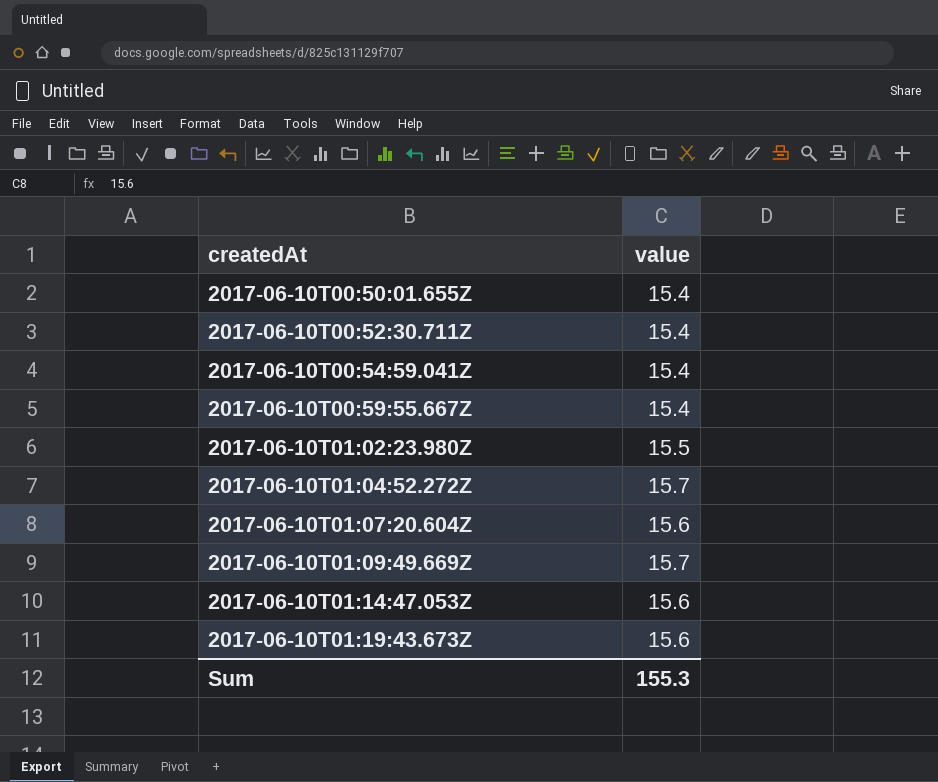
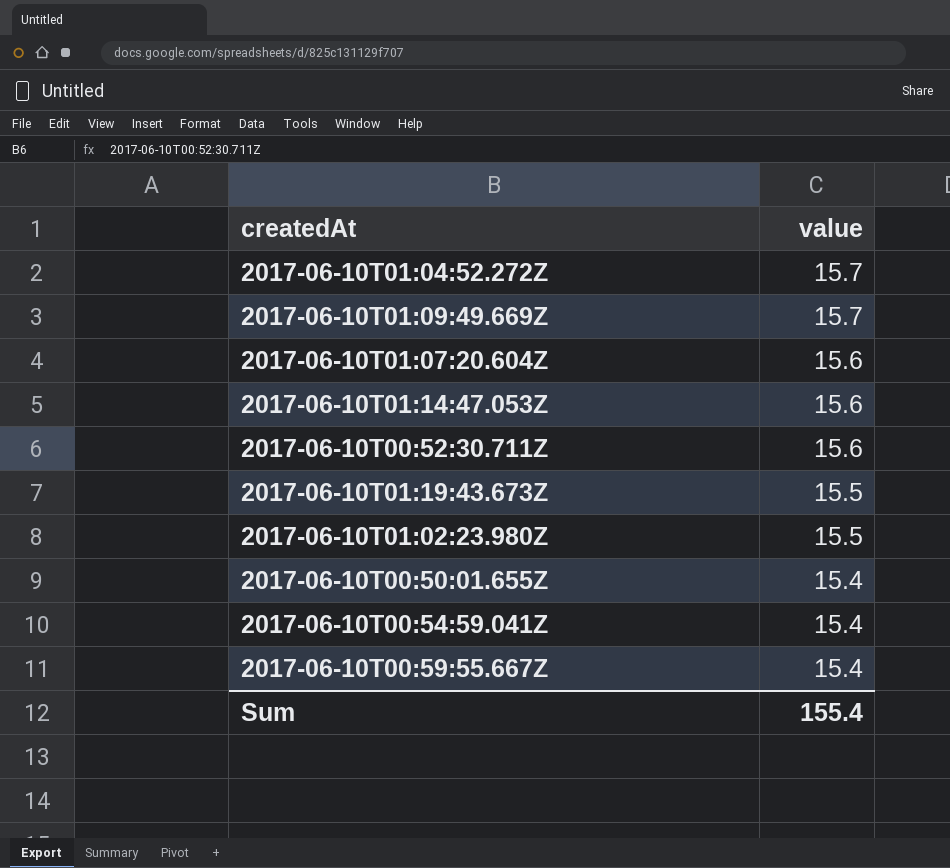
row order: createdAt ascending -> value descending
2017-06-10T00:52:30.711Z | value: 15.4 -> 15.6
2017-06-10T01:19:43.673Z | value: 15.6 -> 15.5
Sum | value: 155.3 -> 155.4

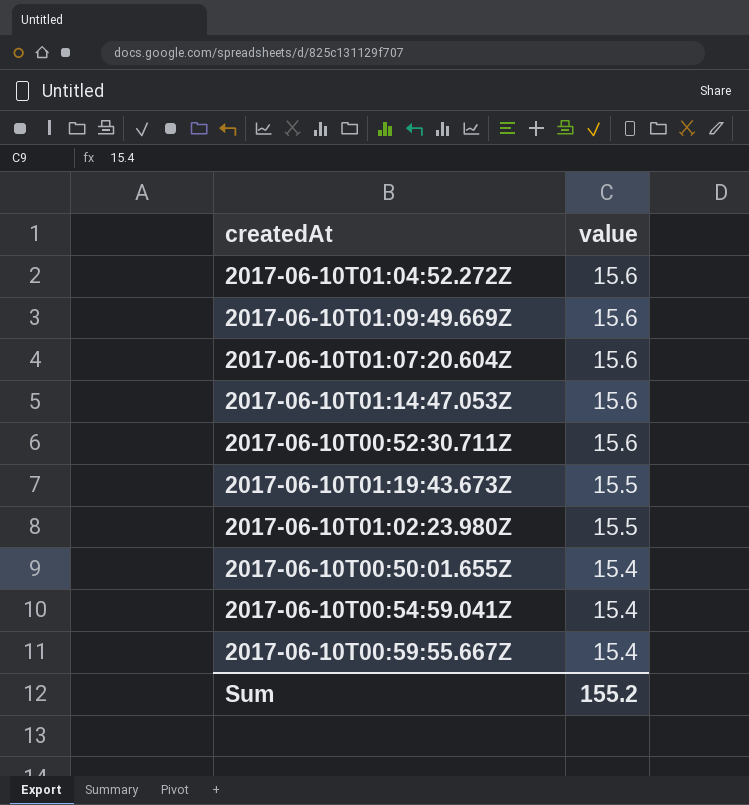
2017-06-10T01:04:52.272Z | value: 15.7 -> 15.6
2017-06-10T01:09:49.669Z | value: 15.7 -> 15.6
Sum | value: 155.4 -> 155.2

